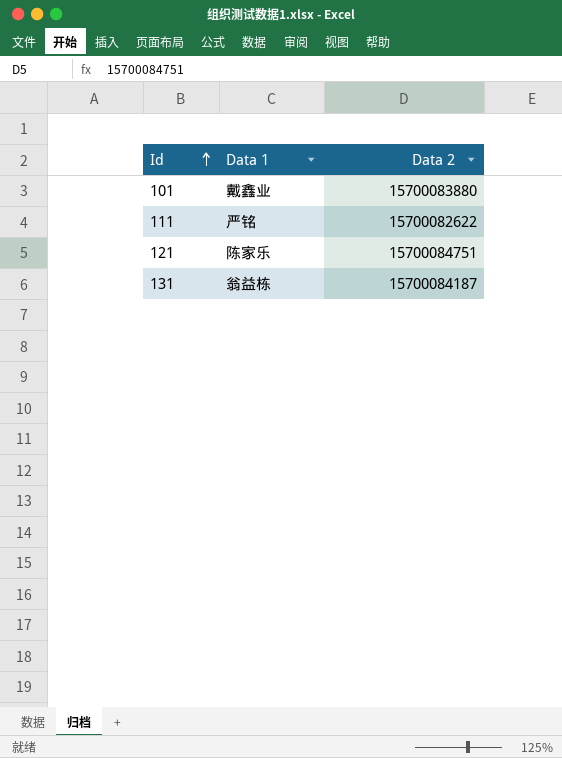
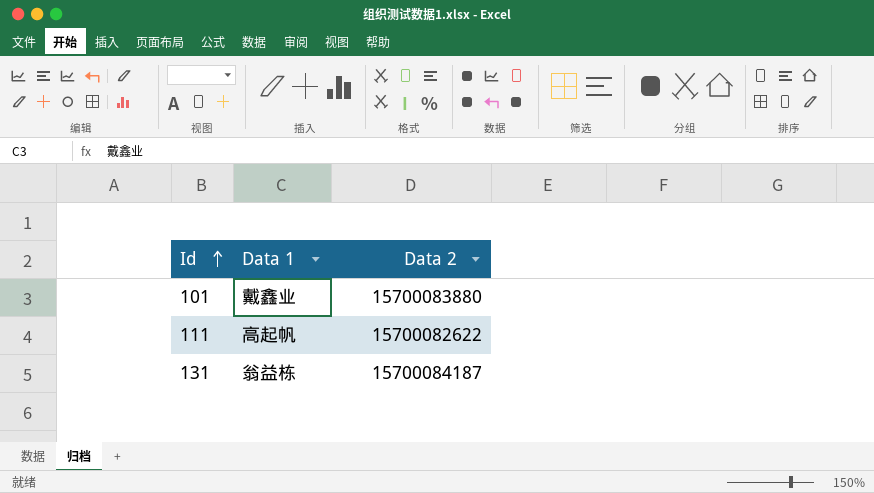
row 121: 陈家乐 | 15700084751 -> none
111 | Data 1: 严铭 -> 高起帆

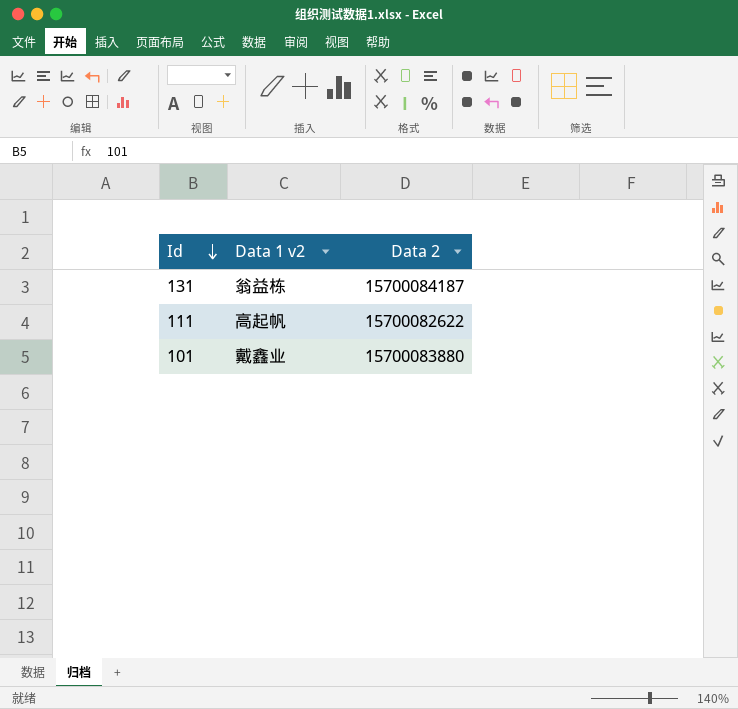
row order: Id ascending -> Id descending
column name: Data 1 -> Data 1 v2

